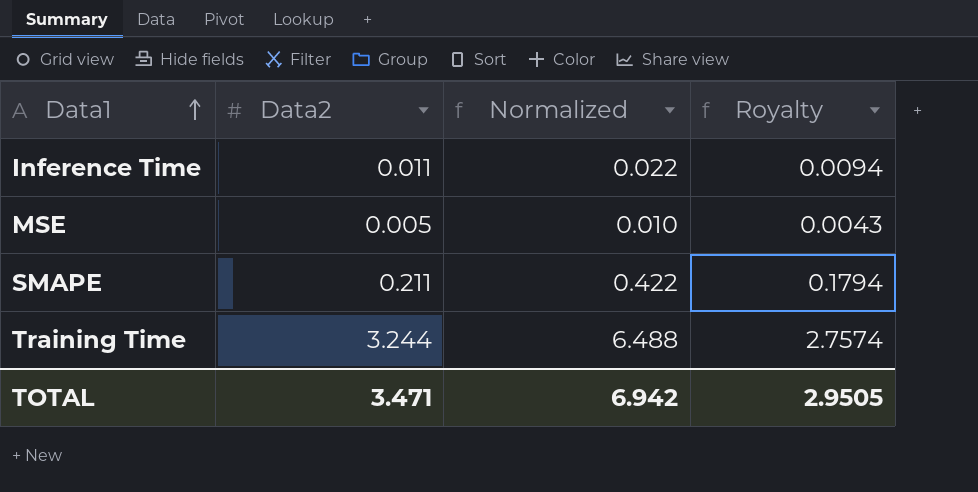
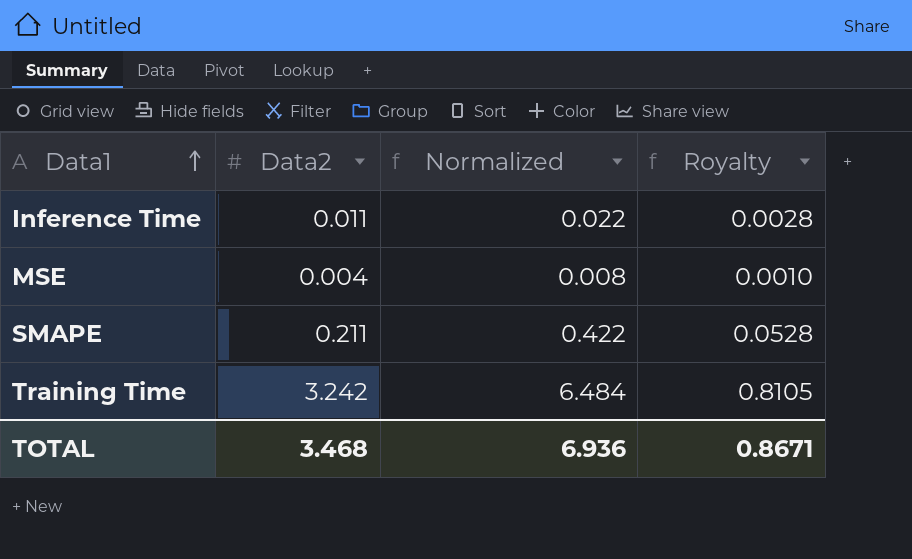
column Royalty | formula: [Data2] * 0.85 -> [Data2] * 0.25
MSE | Data2: 0.005 -> 0.004
MSE | Normalized: 0.010 -> 0.008
Training Time | Data2: 3.244 -> 3.242
Training Time | Normalized: 6.488 -> 6.484
TOTAL | Data2: 3.471 -> 3.468
TOTAL | Normalized: 6.942 -> 6.936
TOTAL | Royalty: 2.9505 -> 0.8671

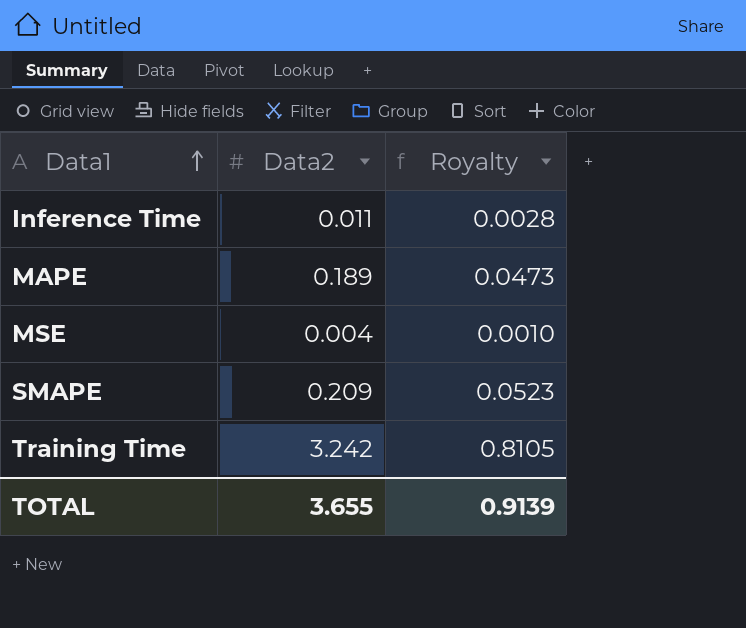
column Normalized | formula: [Data2] * 2 -> none
row MAPE: none -> 0.189 | 0.0473
SMAPE | Data2: 0.211 -> 0.209
SMAPE | Royalty: 0.0528 -> 0.0523
TOTAL | Data2: 3.468 -> 3.655
TOTAL | Royalty: 0.8671 -> 0.9139

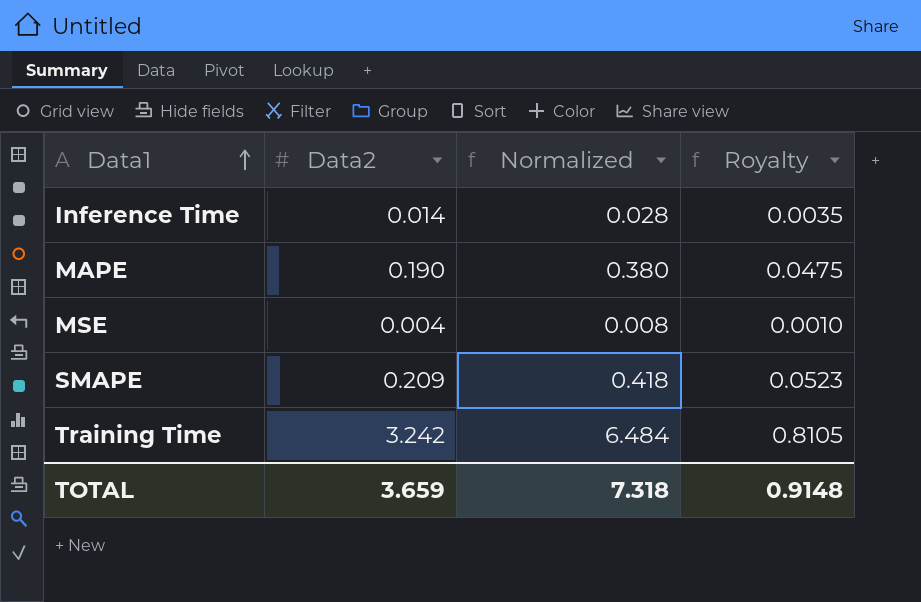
column Normalized | formula: none -> [Data2] * 2
Inference Time | Data2: 0.011 -> 0.014
Inference Time | Royalty: 0.0028 -> 0.0035
MAPE | Data2: 0.189 -> 0.190
MAPE | Royalty: 0.0473 -> 0.0475
TOTAL | Data2: 3.655 -> 3.659
TOTAL | Royalty: 0.9139 -> 0.9148

